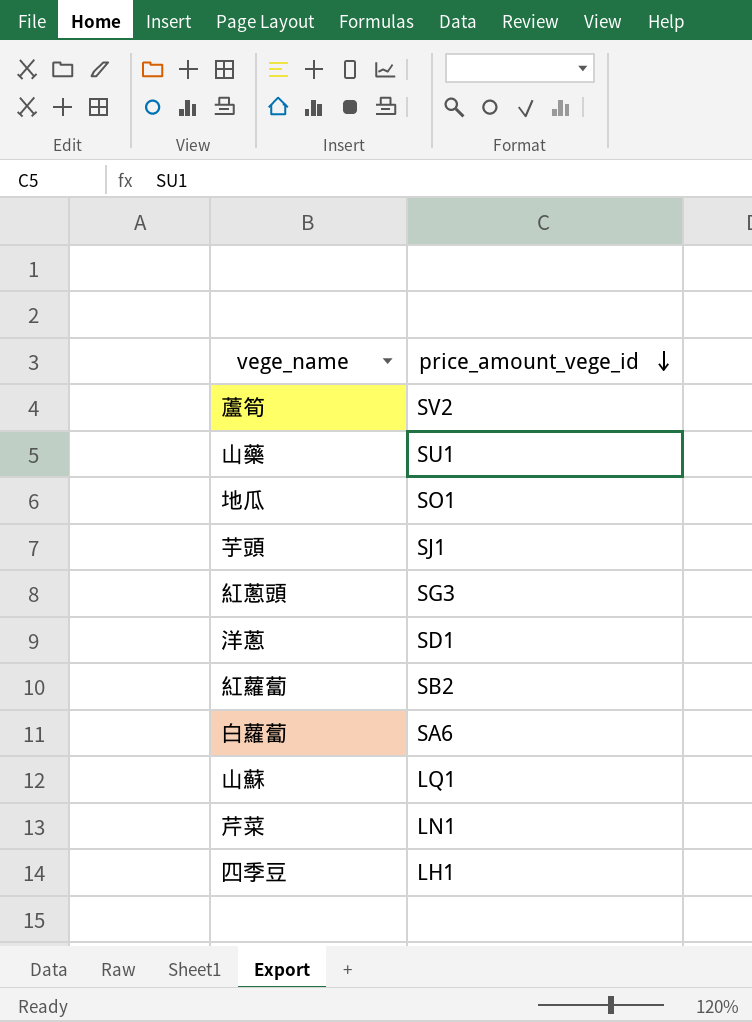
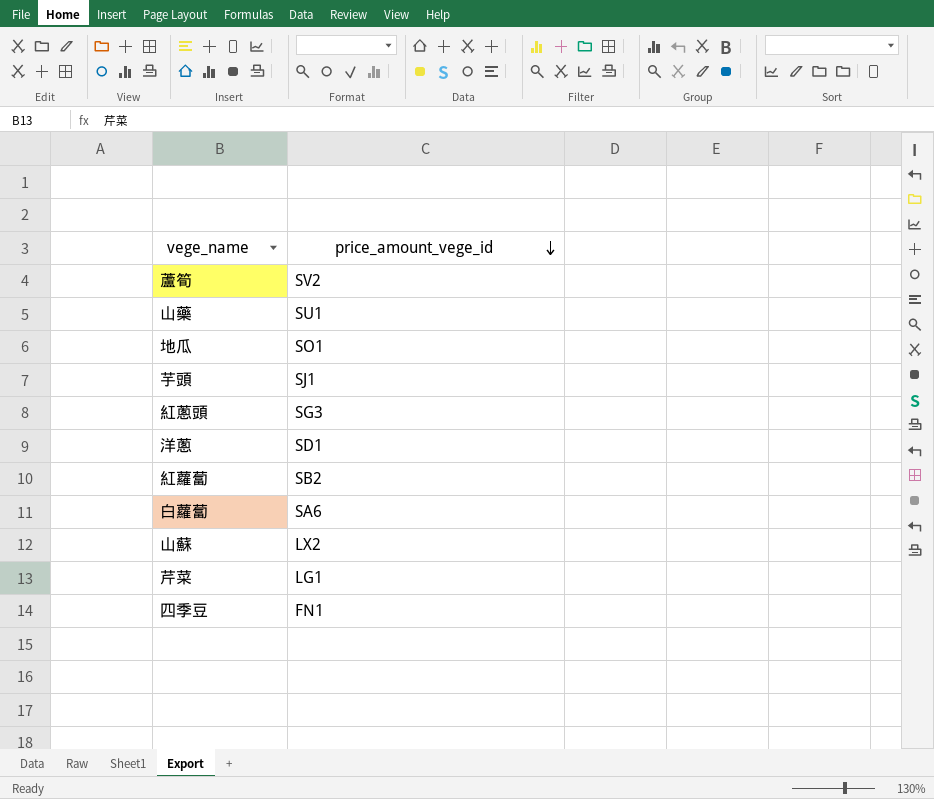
山蘇 | price_amount_vege_id: LQ1 -> LX2
芹菜 | price_amount_vege_id: LN1 -> LG1
四季豆 | price_amount_vege_id: LH1 -> FN1

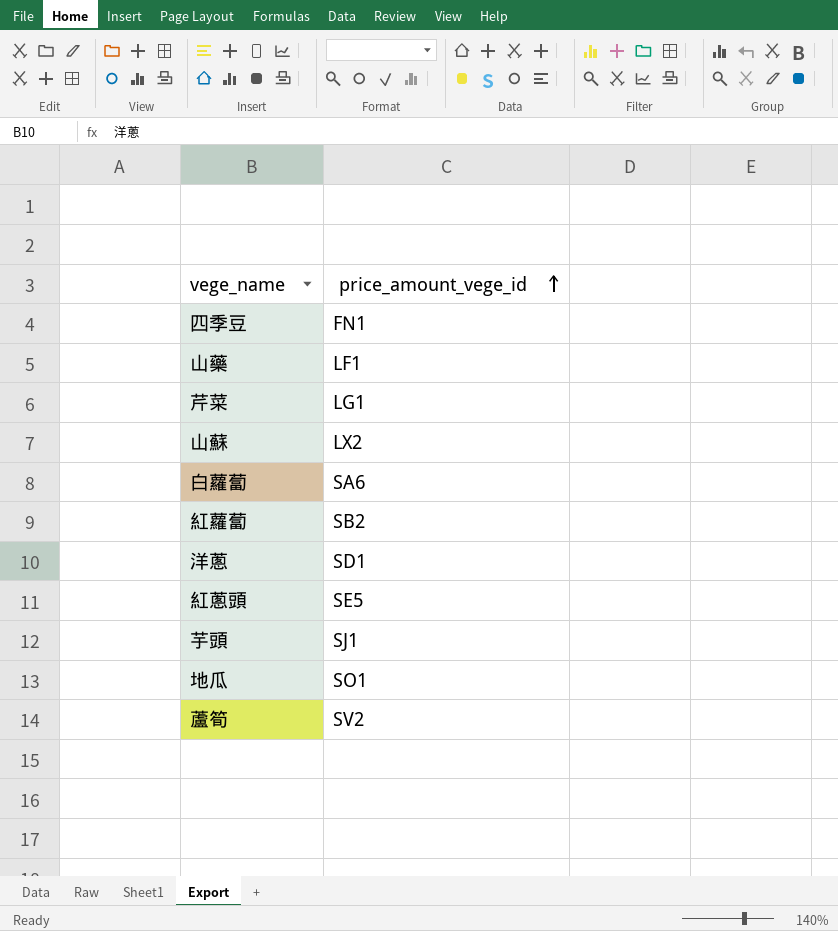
row order: price_amount_vege_id descending -> price_amount_vege_id ascending
山藥 | price_amount_vege_id: SU1 -> LF1
紅蔥頭 | price_amount_vege_id: SG3 -> SE5

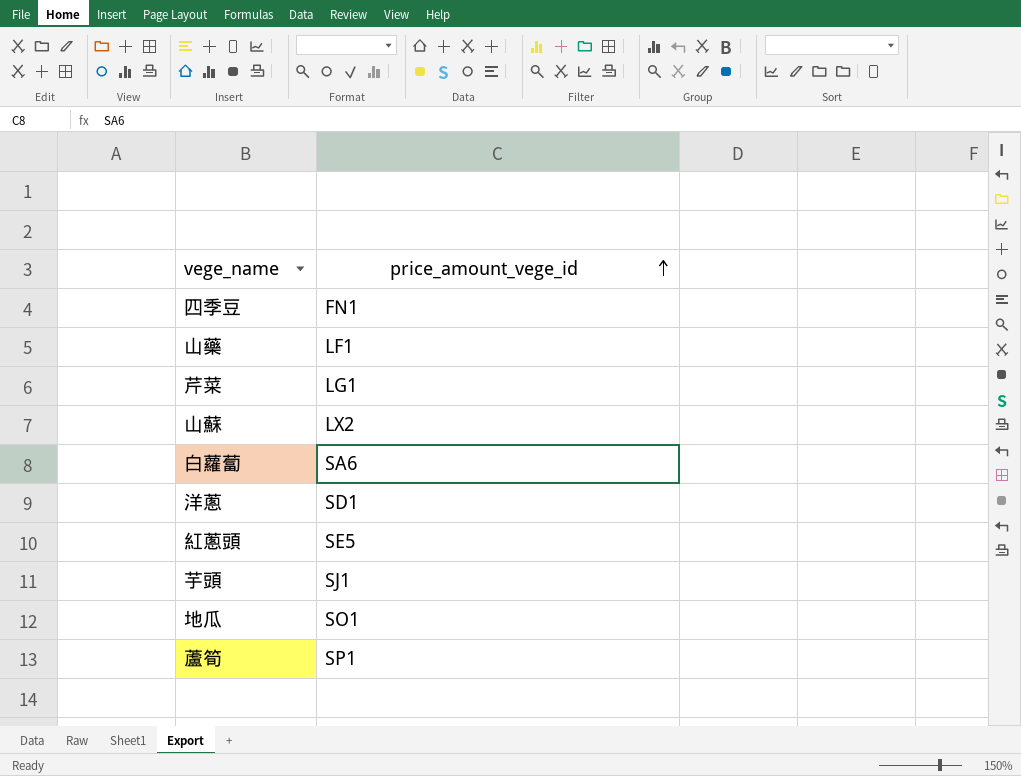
row 紅蘿蔔: SB2 -> none
蘆筍 | price_amount_vege_id: SV2 -> SP1

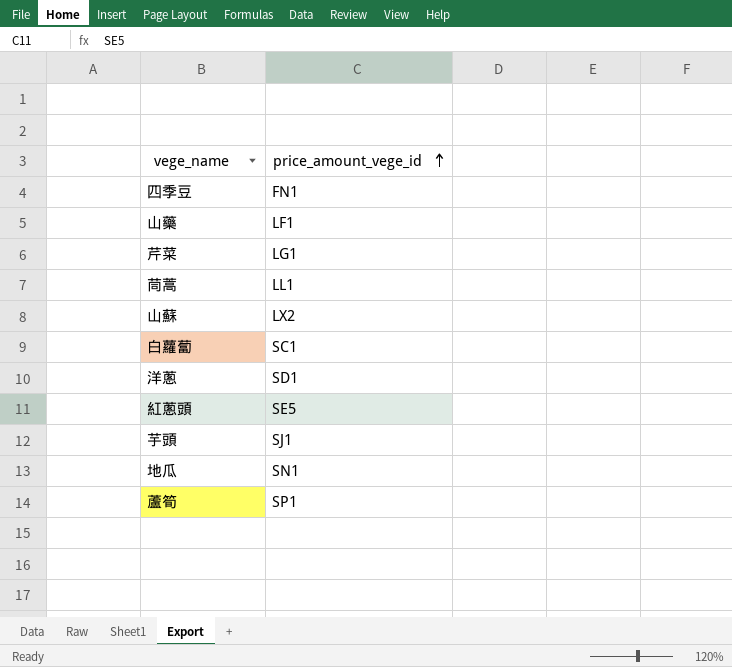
row 茼蒿: none -> LL1
白蘿蔔 | price_amount_vege_id: SA6 -> SC1
地瓜 | price_amount_vege_id: SO1 -> SN1

